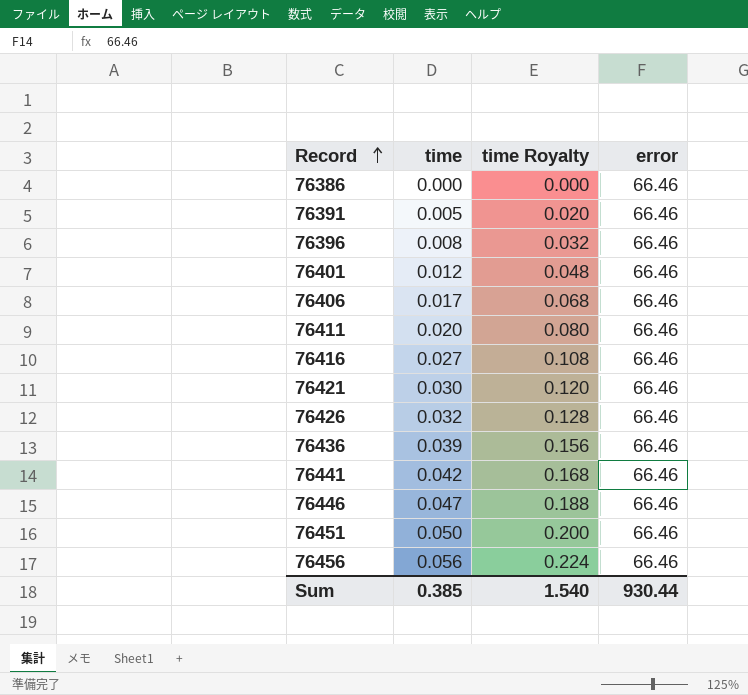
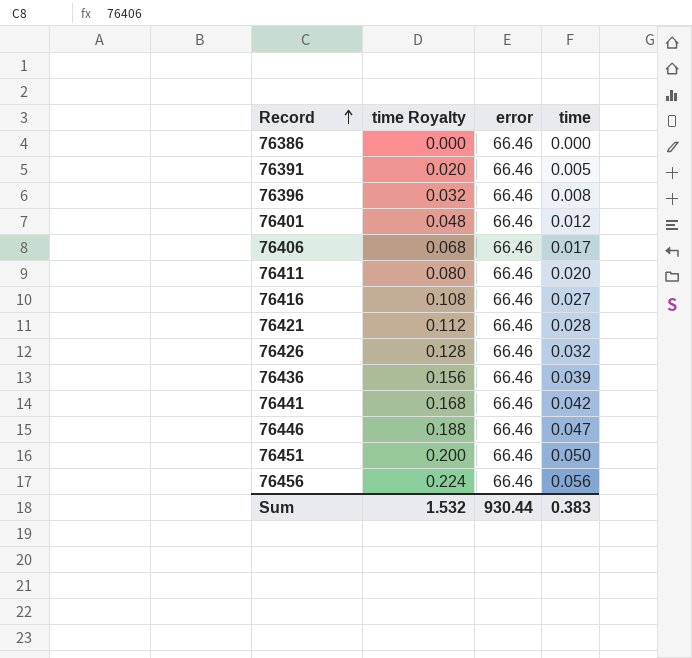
column time | position: 2 -> 4
76421 | time Royalty: 0.120 -> 0.112
76421 | time: 0.030 -> 0.028
Sum | time Royalty: 1.540 -> 1.532
Sum | time: 0.385 -> 0.383

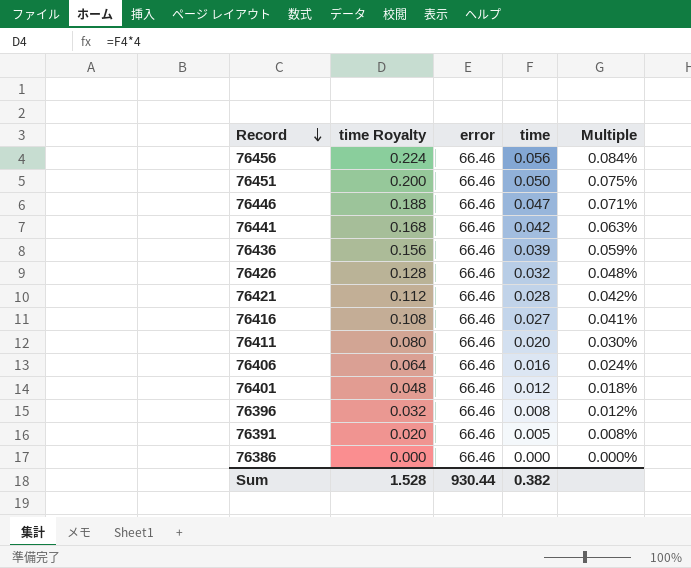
row order: Record ascending -> Record descending
column Multiple | formula: none -> [time] / [error]
76406 | time Royalty: 0.068 -> 0.064
76406 | time: 0.017 -> 0.016
Sum | time Royalty: 1.532 -> 1.528
Sum | time: 0.383 -> 0.382

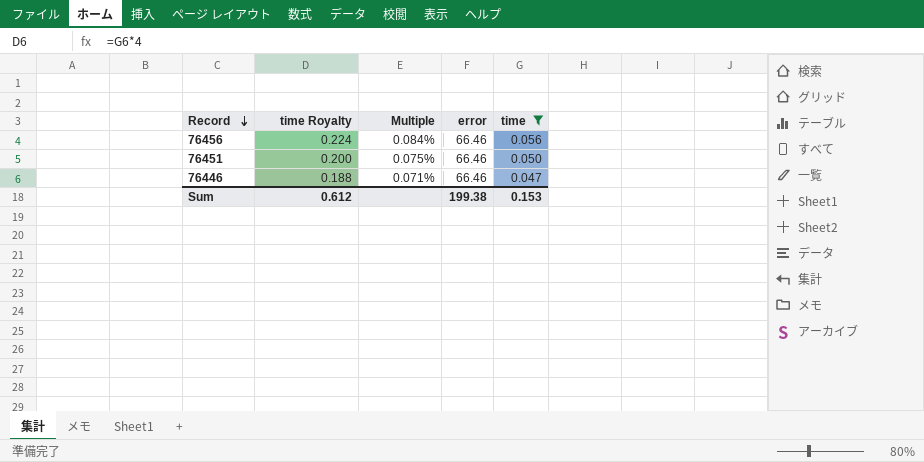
filter: none -> time >= 0.047
column Multiple | position: 5 -> 3
Sum | time Royalty: 1.528 -> 0.612
Sum | error: 930.44 -> 199.38
Sum | time: 0.382 -> 0.153

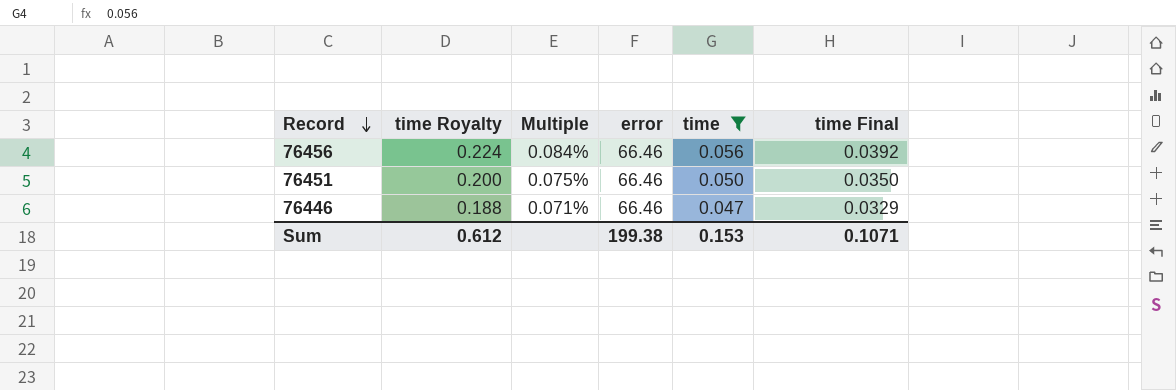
column time Final | formula: none -> [time] * 0.7

